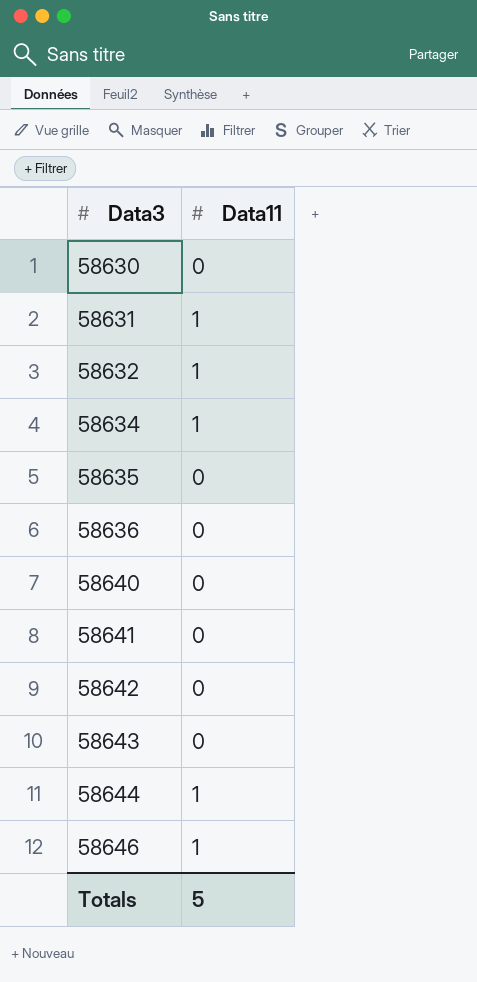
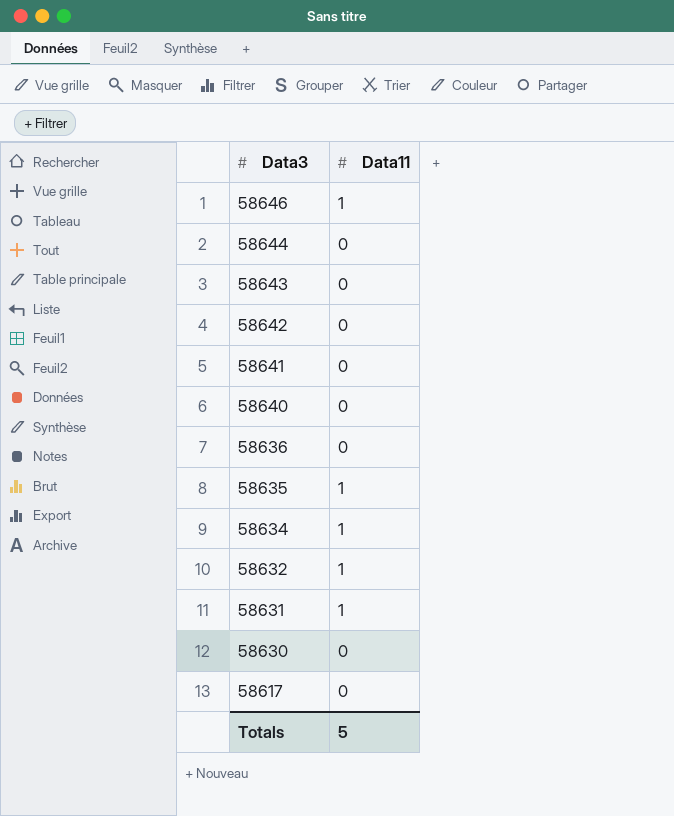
row order: Data3 ascending -> Data3 descending
58644 | Data11: 1 -> 0
58635 | Data11: 0 -> 1
row 58617: none -> 0

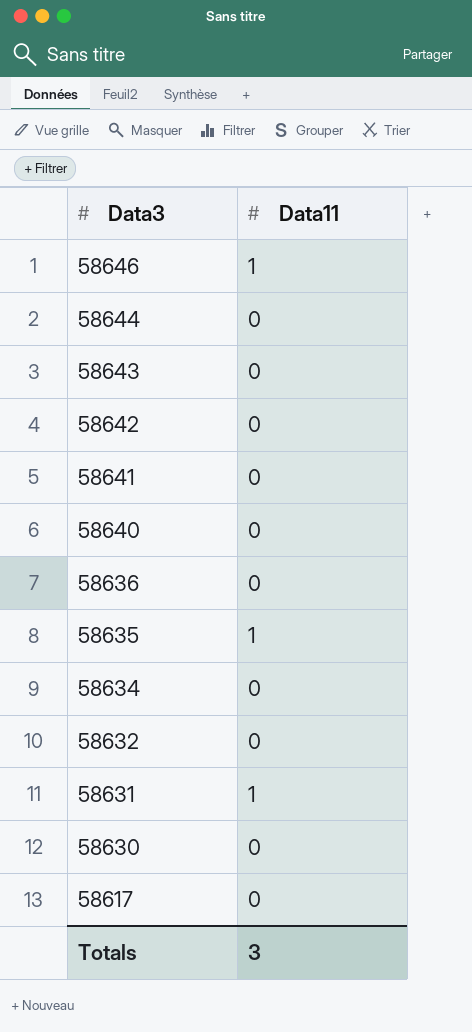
58634 | Data11: 1 -> 0
58632 | Data11: 1 -> 0
Totals | Data11: 5 -> 3

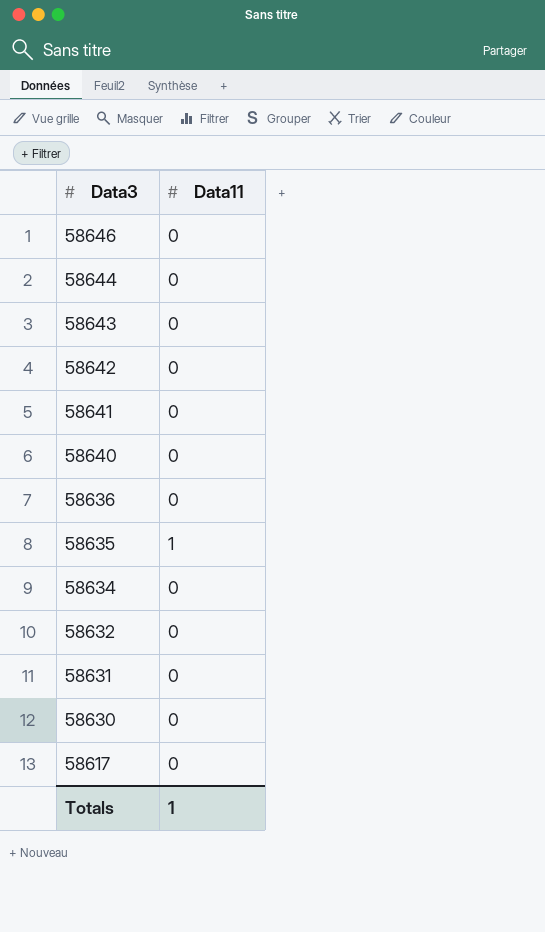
58646 | Data11: 1 -> 0
58631 | Data11: 1 -> 0
Totals | Data11: 3 -> 1

